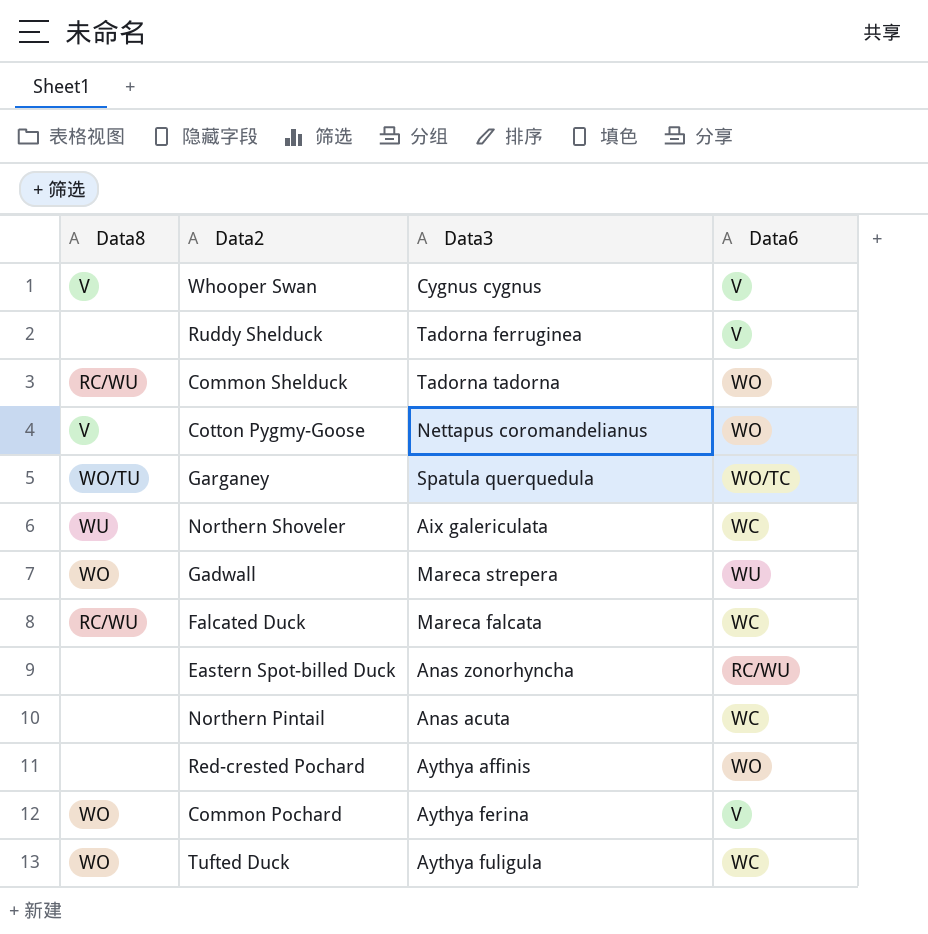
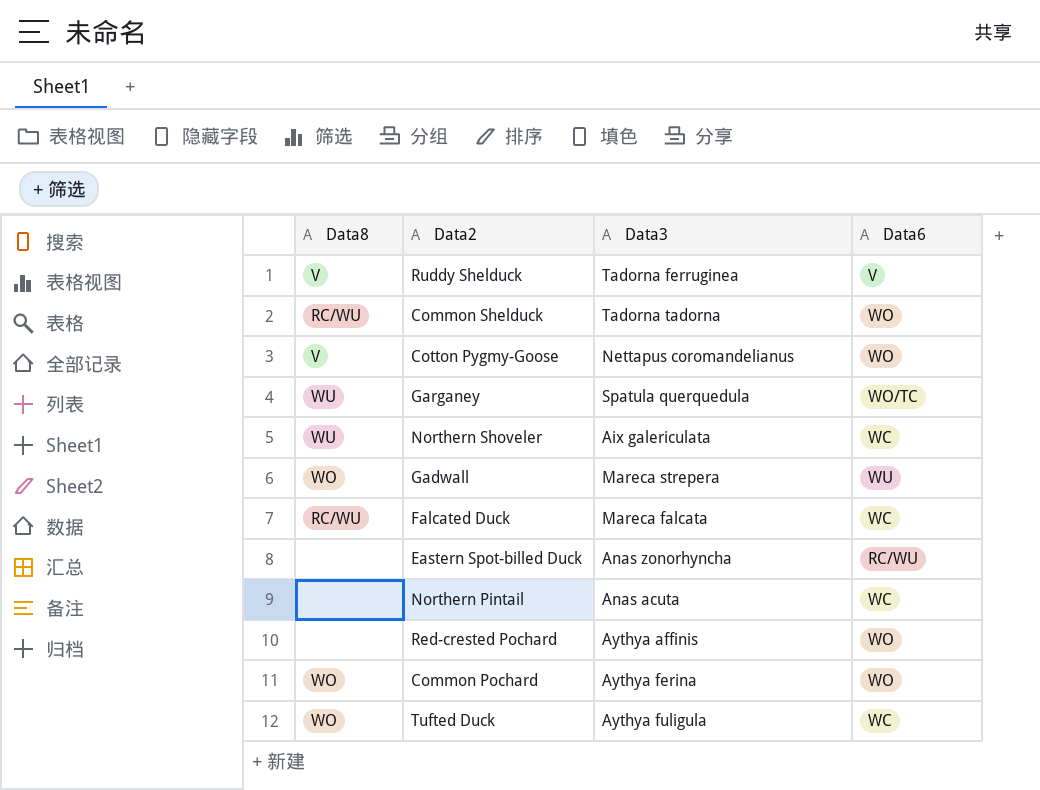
row Whooper Swan: V | Cygnus cygnus | V -> none
Ruddy Shelduck | Data8: none -> V
Garganey | Data8: WO/TU -> WU
Common Pochard | Data6: V -> WO

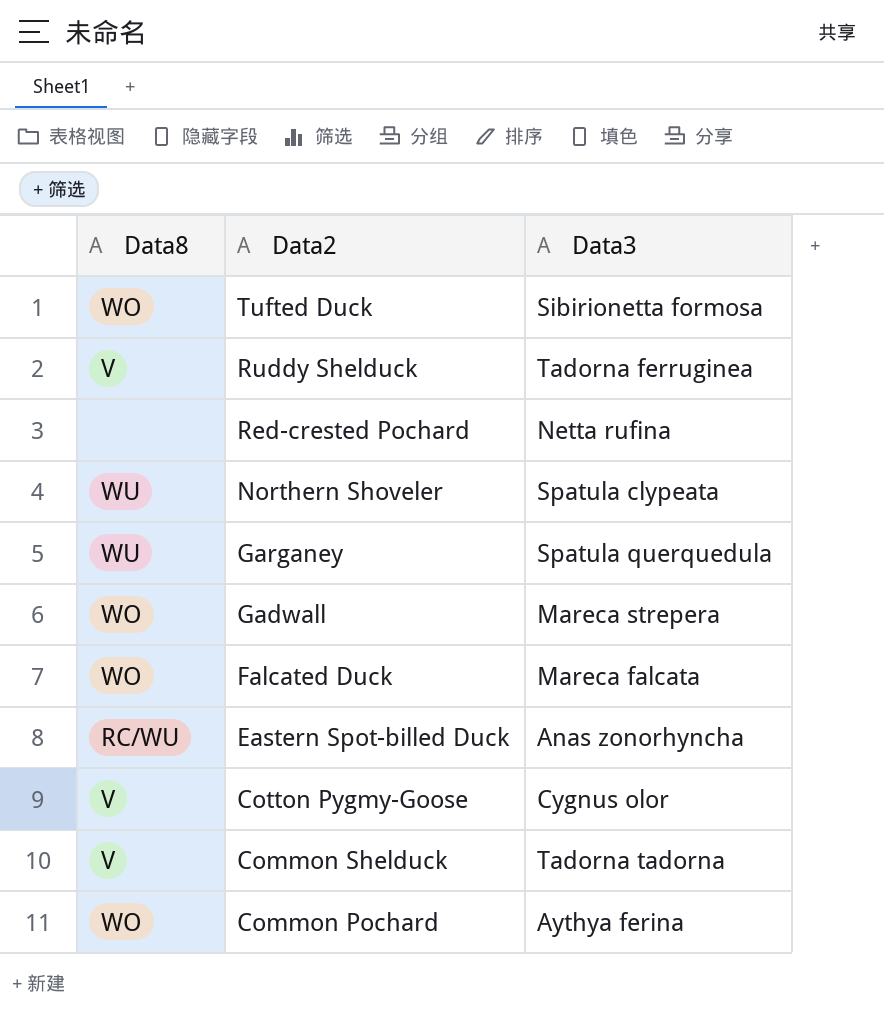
row order: none -> Data2 descending
column Data6 | position: 4 -> none
row Northern Pintail: none | Anas acuta | WC -> none
Tufted Duck | Data3: Aythya fuligula -> Sibirionetta formosa
Red-crested Pochard | Data3: Aythya affinis -> Netta rufina
Northern Shoveler | Data3: Aix galericulata -> Spatula clypeata
Falcated Duck | Data8: RC/WU -> WO
Eastern Spot-billed Duck | Data8: none -> RC/WU
Cotton Pygmy-Goose | Data3: Nettapus coromandelianus -> Cygnus olor
Common Shelduck | Data8: RC/WU -> V

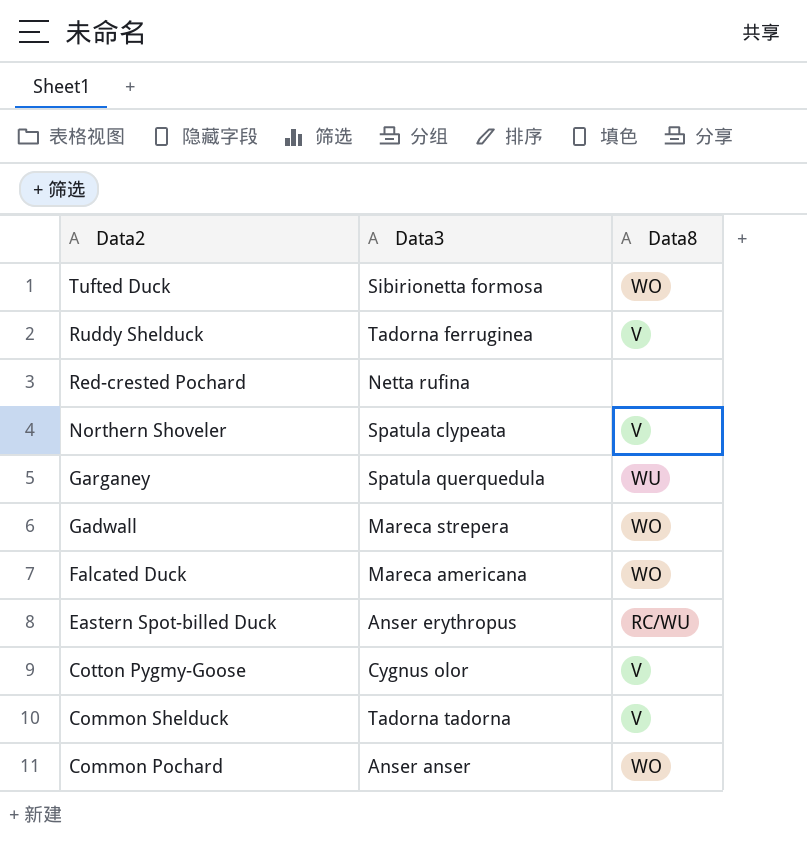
column Data8 | position: 1 -> 3
Northern Shoveler | Data8: WU -> V
Falcated Duck | Data3: Mareca falcata -> Mareca americana
Eastern Spot-billed Duck | Data3: Anas zonorhyncha -> Anser erythropus
Common Pochard | Data3: Aythya ferina -> Anser anser

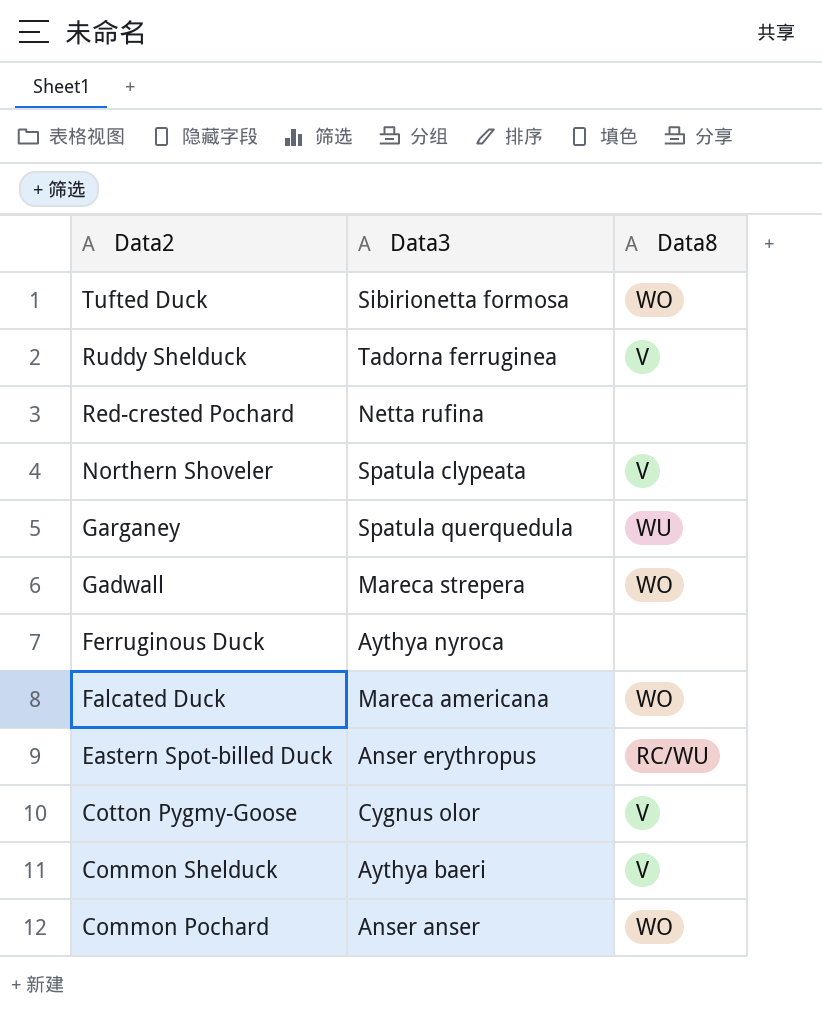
row Ferruginous Duck: none -> Aythya nyroca | none
Common Shelduck | Data3: Tadorna tadorna -> Aythya baeri

